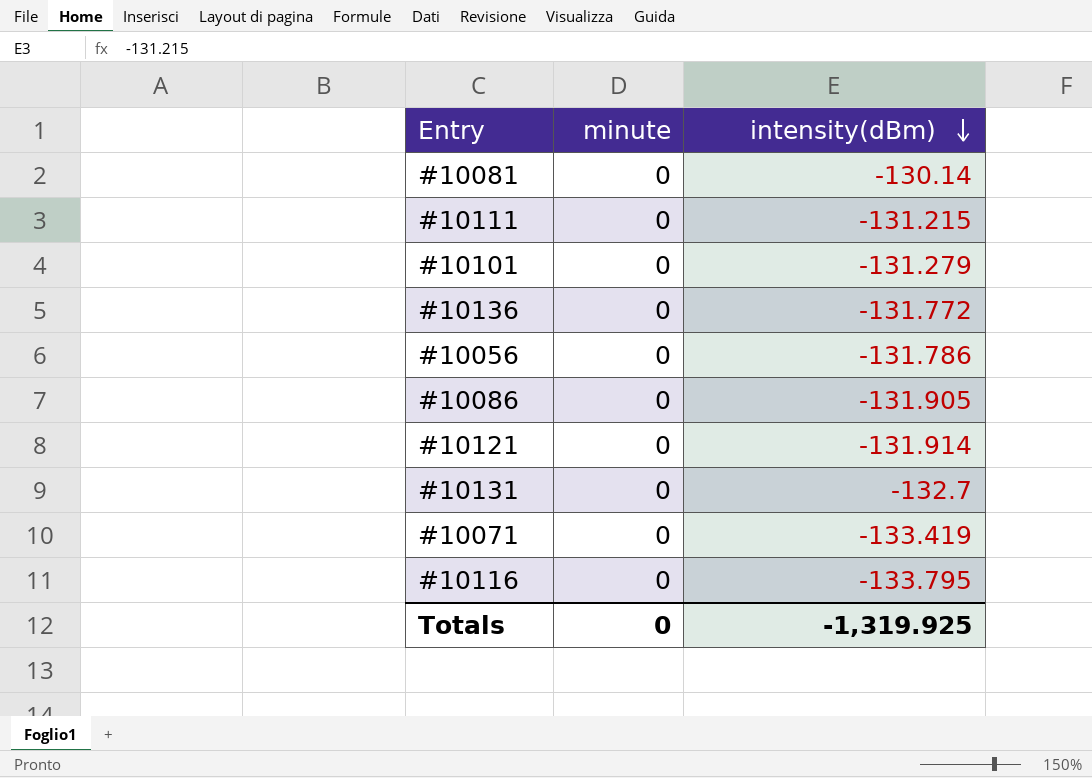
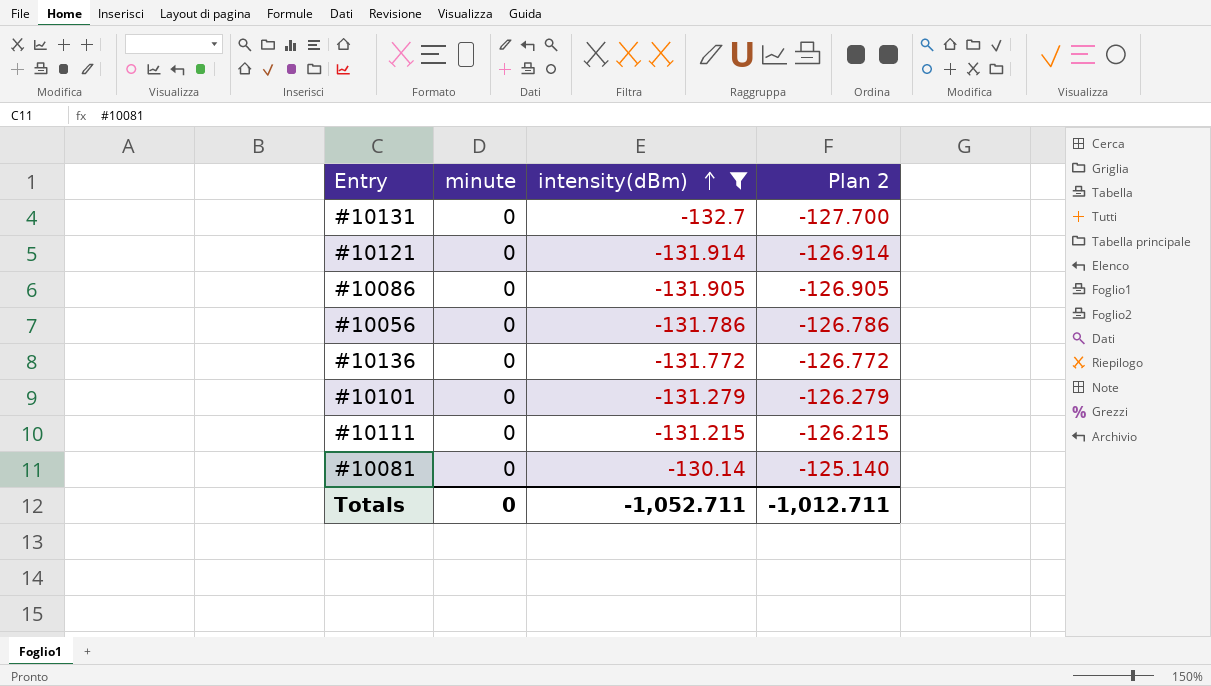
filter: none -> intensity(dBm) >= -132.7
row order: intensity(dBm) descending -> intensity(dBm) ascending
column Plan 2 | formula: none -> [intensity(dBm)] + 5
Totals | intensity(dBm): -1,319.925 -> -1,052.711

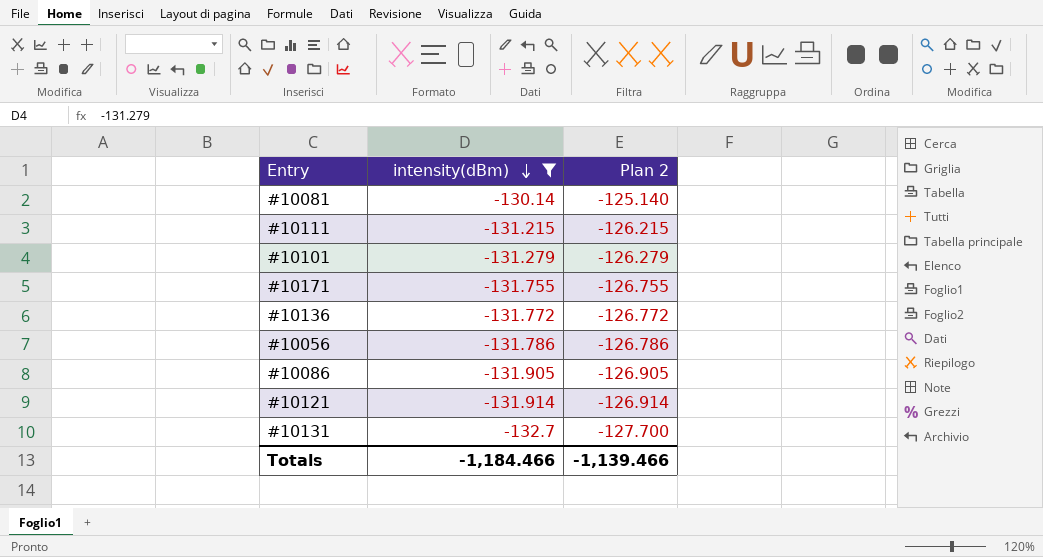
row order: intensity(dBm) ascending -> intensity(dBm) descending
column minute | position: 2 -> none
row #10171: none -> -131.755 | -126.755
Totals | intensity(dBm): -1,052.711 -> -1,184.466
Totals | Plan 2: -1,012.711 -> -1,139.466

